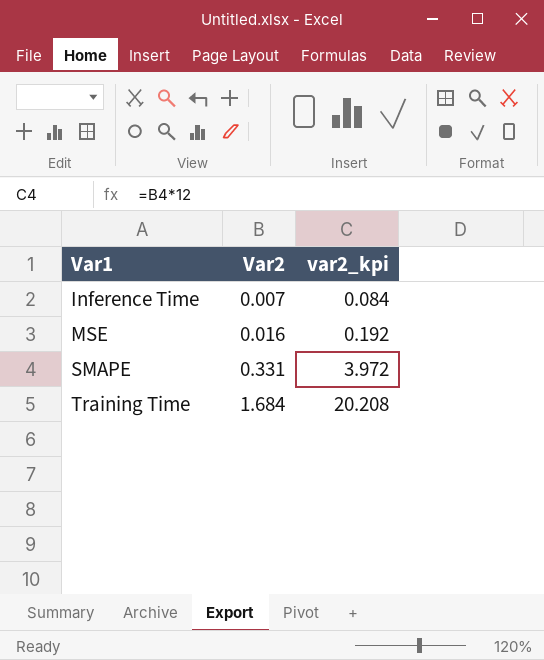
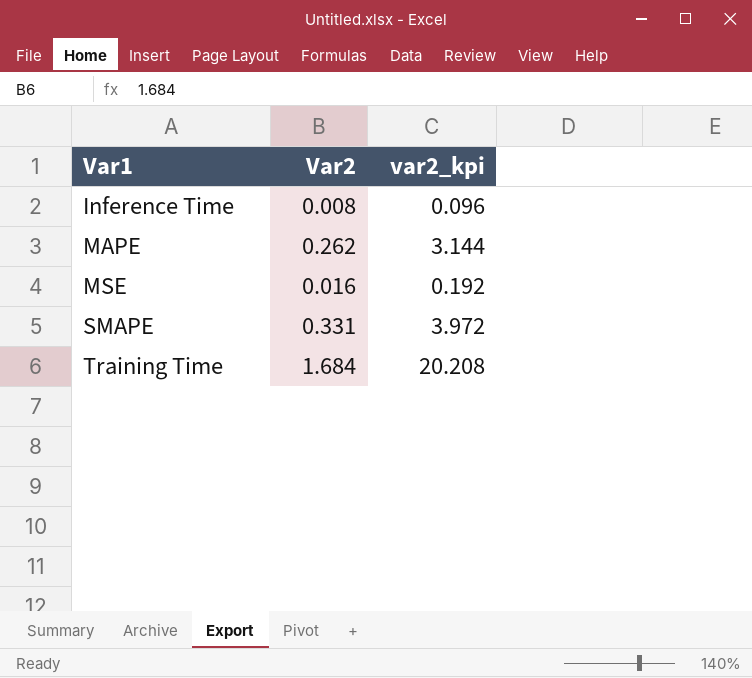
Inference Time | Var2: 0.007 -> 0.008
Inference Time | var2_kpi: 0.084 -> 0.096
row MAPE: none -> 0.262 | 3.144

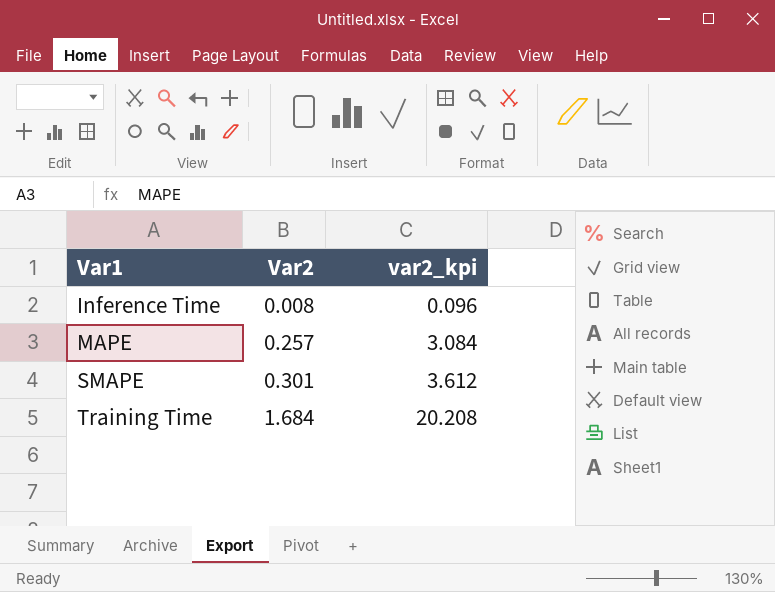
row MSE: 0.016 | 0.192 -> none
MAPE | Var2: 0.262 -> 0.257
MAPE | var2_kpi: 3.144 -> 3.084
SMAPE | Var2: 0.331 -> 0.301
SMAPE | var2_kpi: 3.972 -> 3.612

